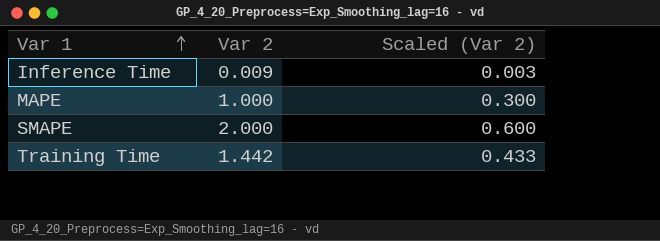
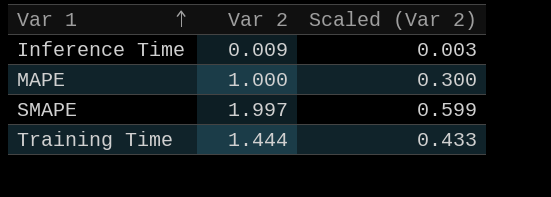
SMAPE | Var 2: 2.000 -> 1.997
SMAPE | Scaled (Var 2): 0.600 -> 0.599
Training Time | Var 2: 1.442 -> 1.444

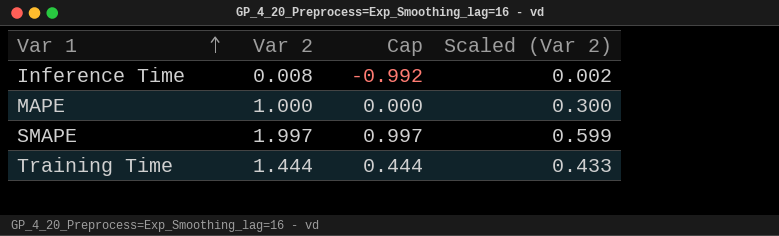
column Cap | formula: none -> [Var 2] - 1
Inference Time | Var 2: 0.009 -> 0.008
Inference Time | Scaled (Var 2): 0.003 -> 0.002

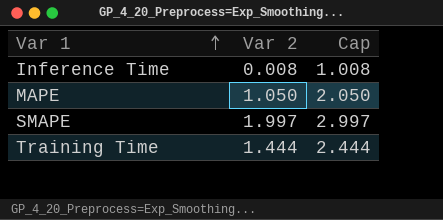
column Scaled (Var 2) | formula: [Var 2] * 0.3 -> none
column Cap | formula: [Var 2] - 1 -> [Var 2] + 1
MAPE | Var 2: 1.000 -> 1.050

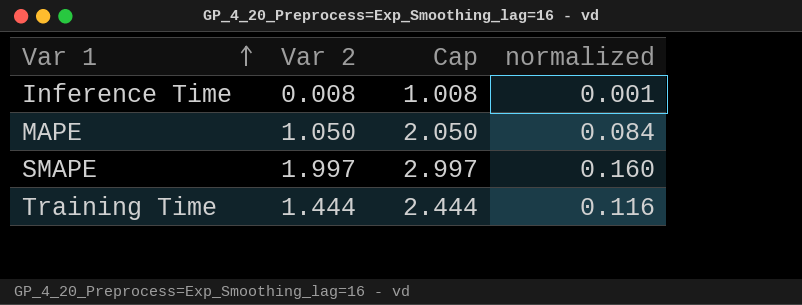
column normalized | formula: none -> [Var 2] * 0.08

